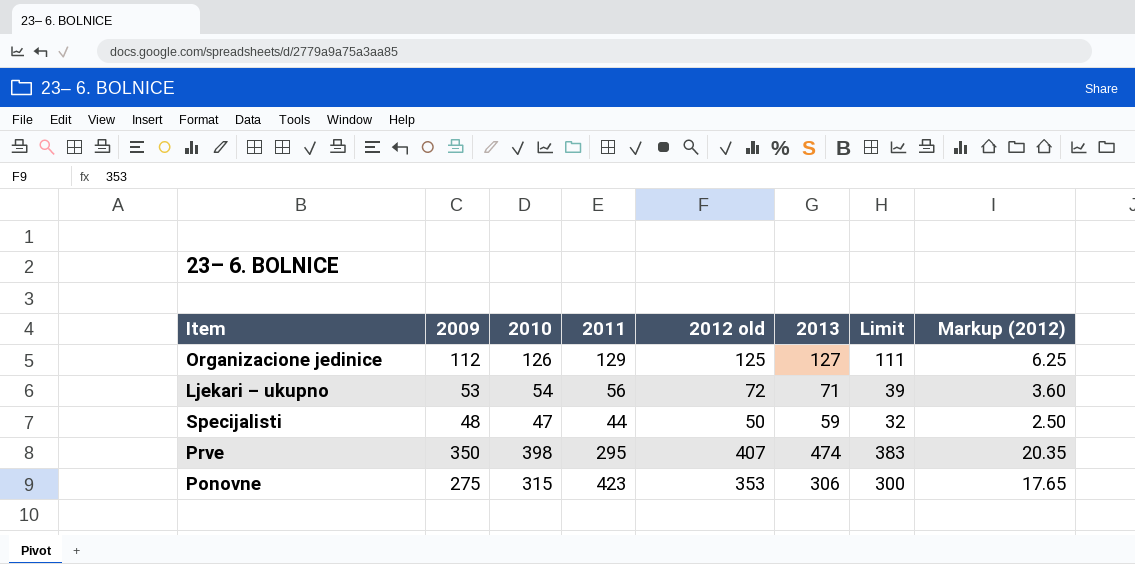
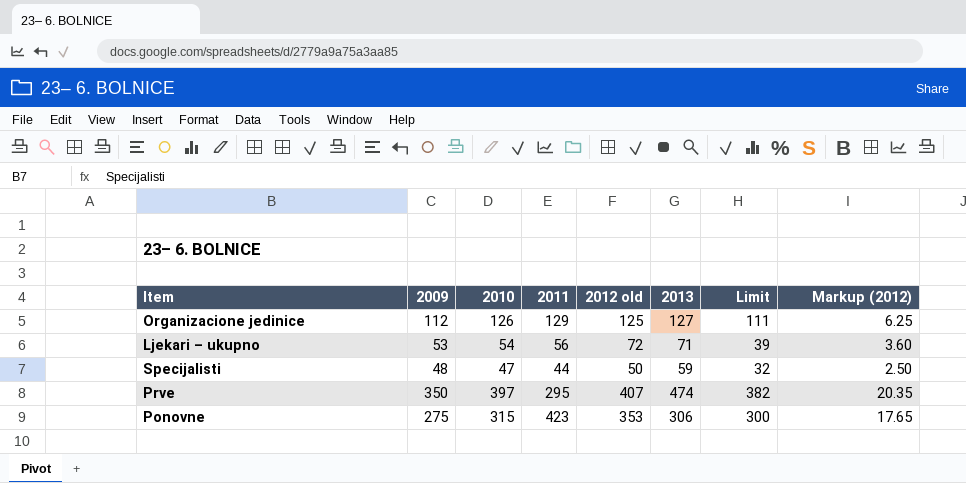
Prve | 2010: 398 -> 397
Prve | Limit: 383 -> 382

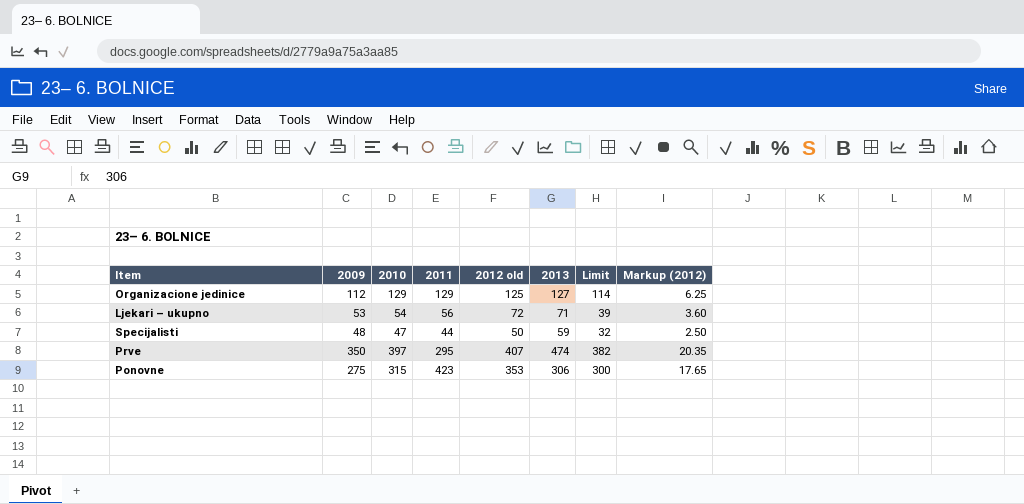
Organizacione jedinice | 2010: 126 -> 129
Organizacione jedinice | Limit: 111 -> 114

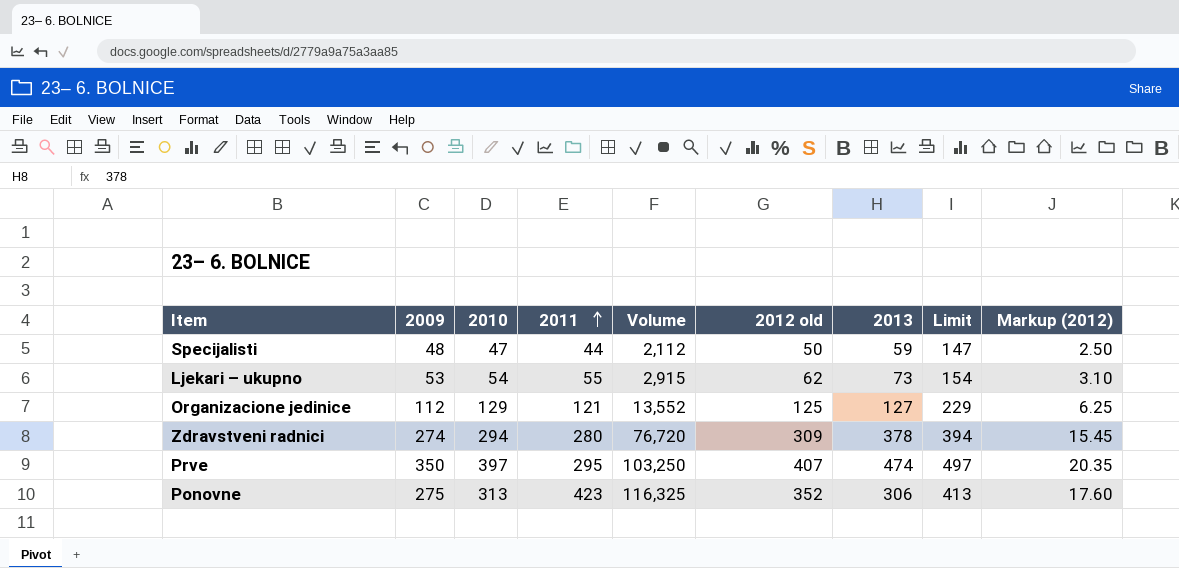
row order: none -> 2011 ascending
column Volume | formula: none -> [2009] * [2011]
column Limit | formula: [2010] - 15 -> [2010] + 100
Ljekari – ukupno | 2011: 56 -> 55
Ljekari – ukupno | 2012 old: 72 -> 62
Ljekari – ukupno | 2013: 71 -> 73
Ljekari – ukupno | Markup (2012): 3.60 -> 3.10
Organizacione jedinice | 2011: 129 -> 121
row Zdravstveni radnici: none -> 274 | 294 | 280 | 76,720 | 309 | 378 | 394 | 15.45
Ponovne | 2010: 315 -> 313
Ponovne | 2012 old: 353 -> 352
Ponovne | Markup (2012): 17.65 -> 17.60

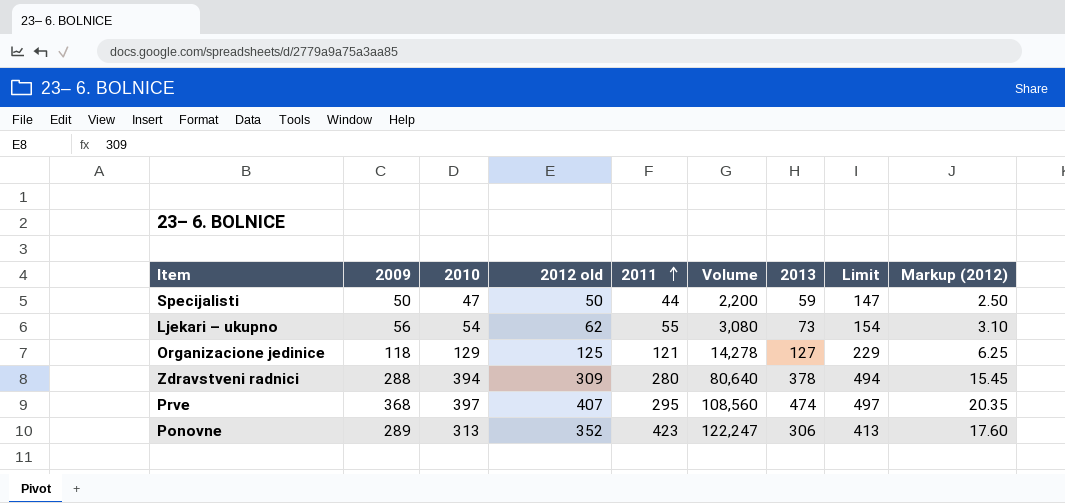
column 2012 old | position: 6 -> 4
Specijalisti | 2009: 48 -> 50
Specijalisti | Volume: 2,112 -> 2,200
Ljekari – ukupno | 2009: 53 -> 56
Ljekari – ukupno | Volume: 2,915 -> 3,080
Organizacione jedinice | 2009: 112 -> 118
Organizacione jedinice | Volume: 13,552 -> 14,278
Zdravstveni radnici | 2009: 274 -> 288
Zdravstveni radnici | 2010: 294 -> 394
Zdravstveni radnici | Volume: 76,720 -> 80,640
Zdravstveni radnici | Limit: 394 -> 494
Prve | 2009: 350 -> 368
Prve | Volume: 103,250 -> 108,560
Ponovne | 2009: 275 -> 289
Ponovne | Volume: 116,325 -> 122,247

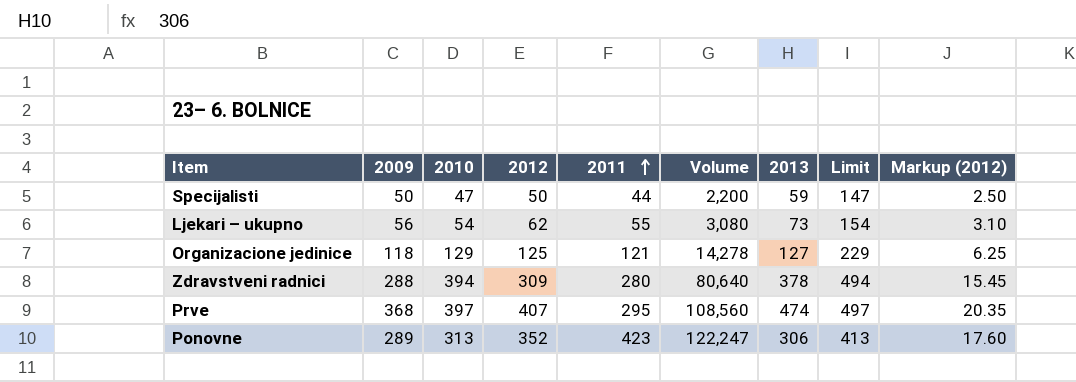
column name: 2012 old -> 2012

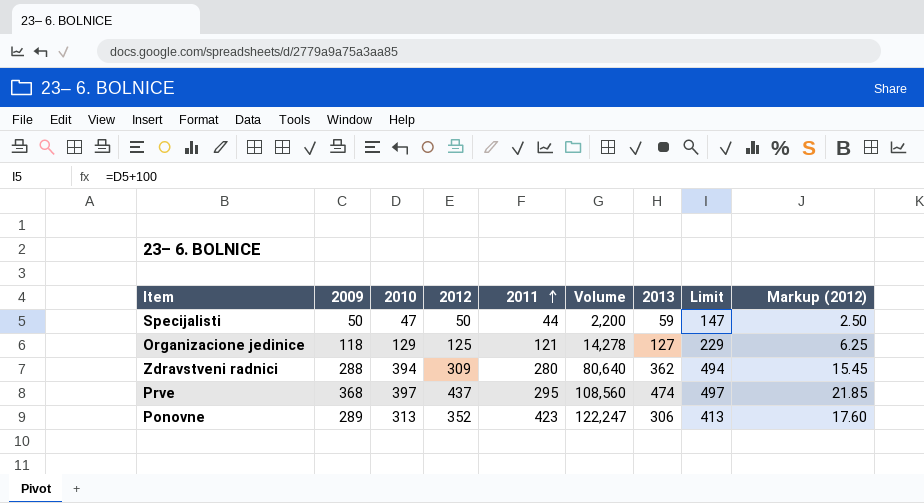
row Ljekari – ukupno: 56 | 54 | 62 | 55 | 3,080 | 73 | 154 | 3.10 -> none
Zdravstveni radnici | 2013: 378 -> 362
Prve | 2012: 407 -> 437
Prve | Markup (2012): 20.35 -> 21.85

